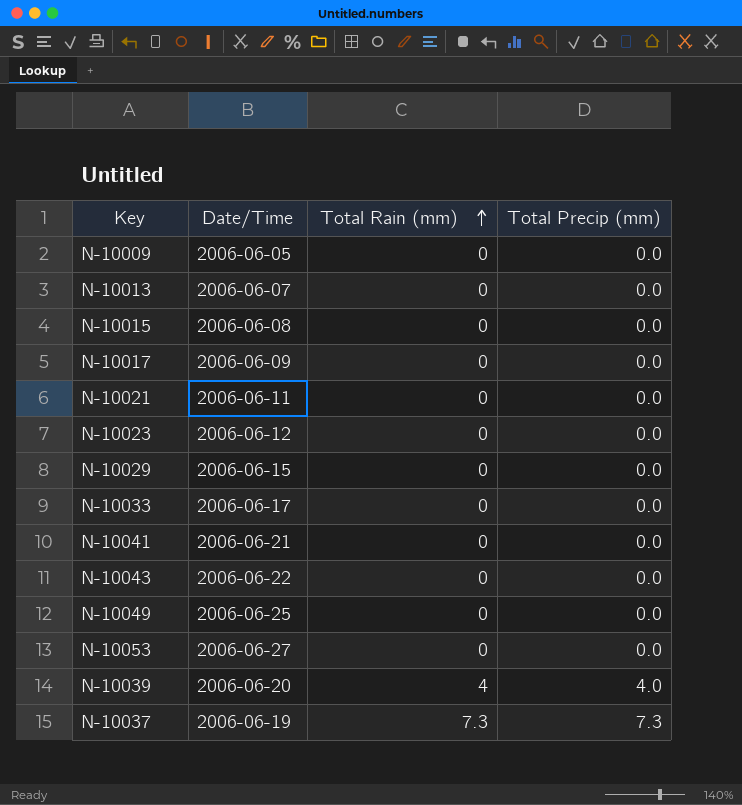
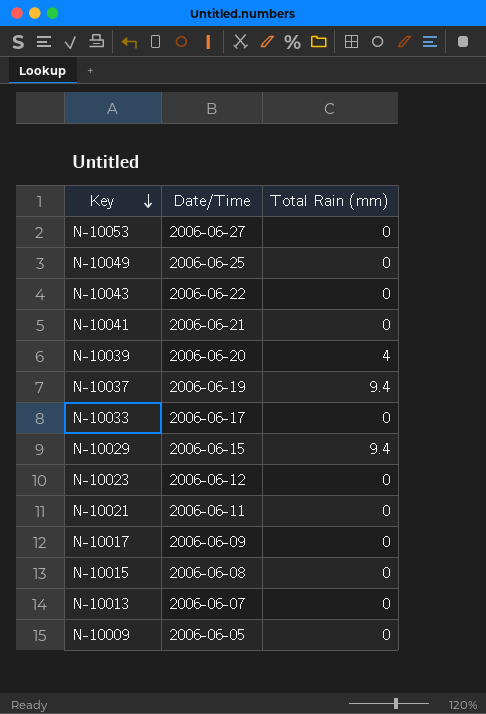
row order: Total Rain (mm) ascending -> Key descending
column Total Precip (mm) | position: 4 -> none
N-10037 | Total Rain (mm): 7.3 -> 9.4
N-10029 | Total Rain (mm): 0 -> 9.4

